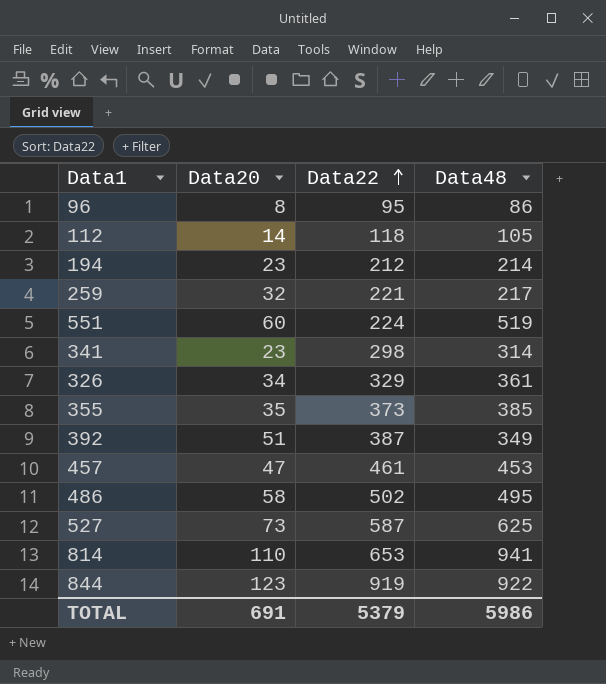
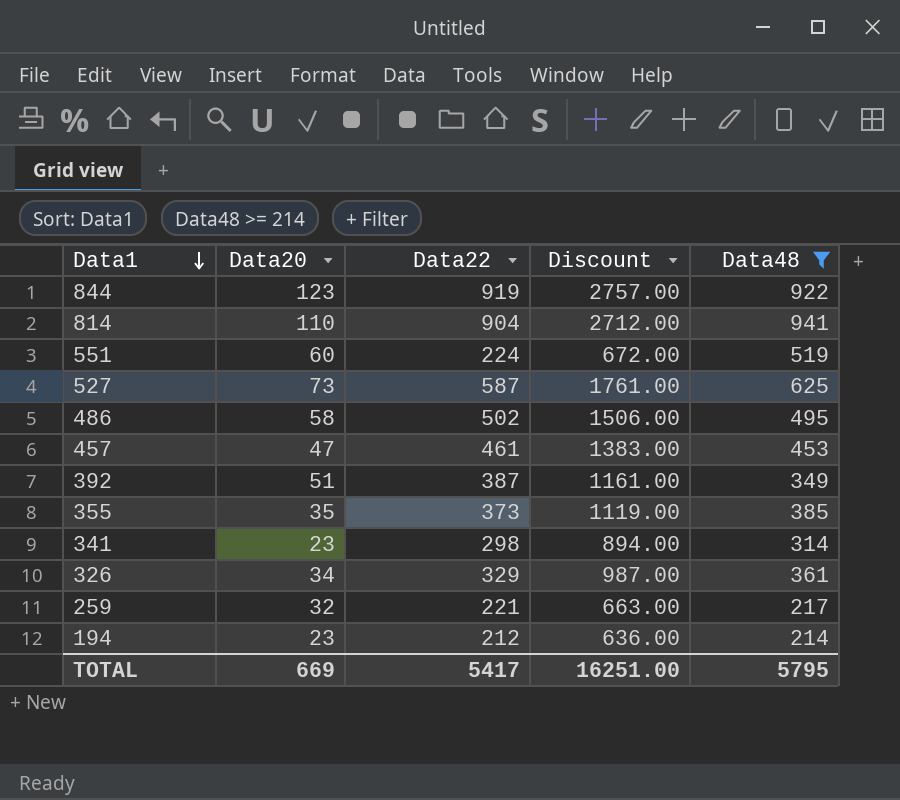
filter: none -> Data48 >= 214
row order: Data22 ascending -> Data1 descending
column Discount | formula: none -> [Data22] * 3
814 | Data22: 653 -> 904
TOTAL | Data20: 691 -> 669
TOTAL | Data22: 5379 -> 5417
TOTAL | Data48: 5986 -> 5795

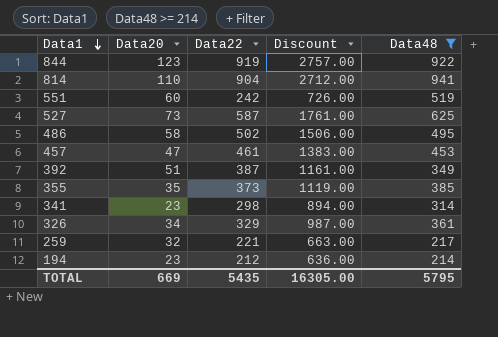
551 | Data22: 224 -> 242
551 | Discount: 672.00 -> 726.00
TOTAL | Data22: 5417 -> 5435
TOTAL | Discount: 16251.00 -> 16305.00

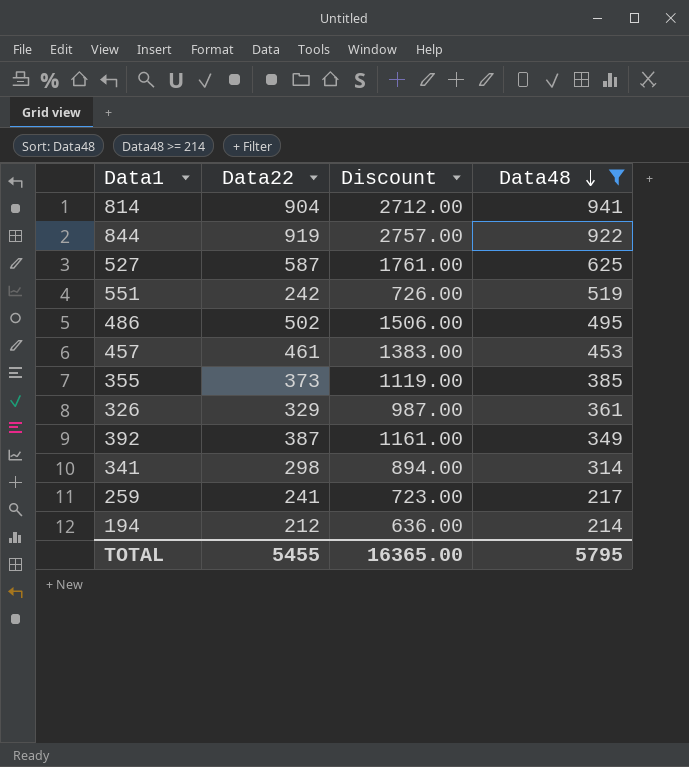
row order: Data1 descending -> Data48 descending
column Data20 | position: 2 -> none
259 | Data22: 221 -> 241
259 | Discount: 663.00 -> 723.00
TOTAL | Data22: 5435 -> 5455
TOTAL | Discount: 16305.00 -> 16365.00

